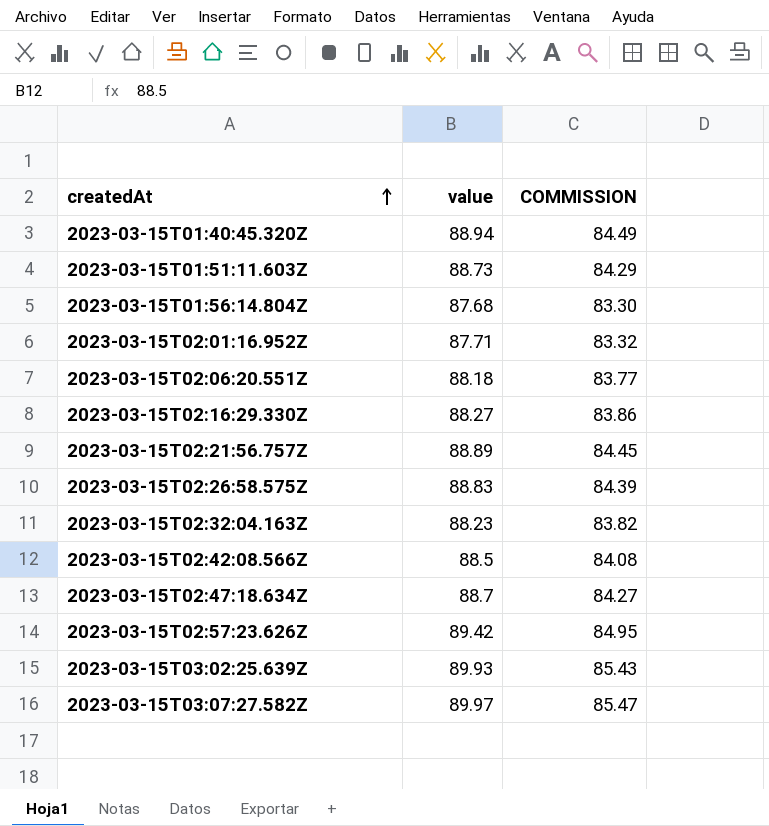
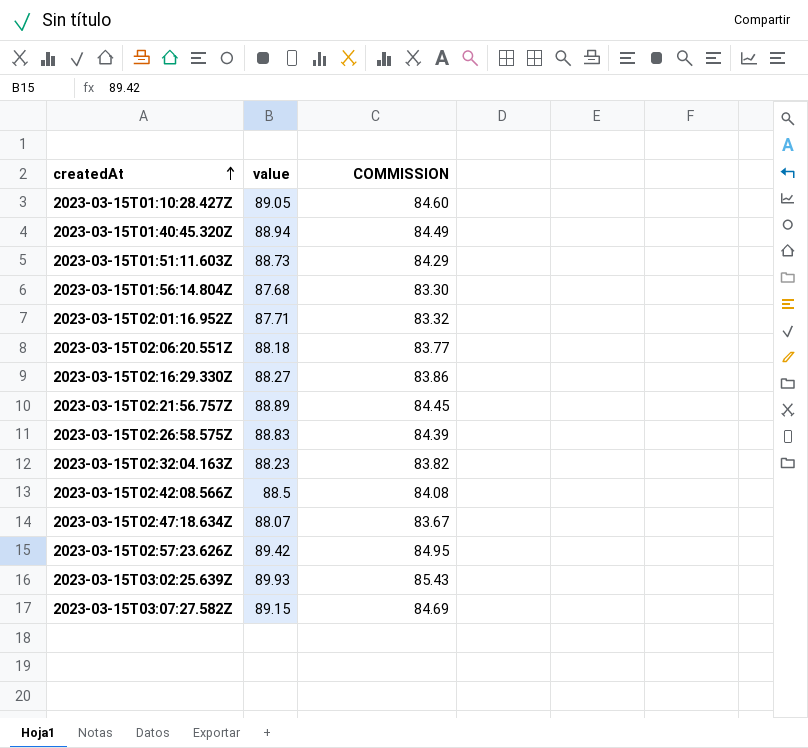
row 2023-03-15T01:10:28.427Z: none -> 89.05 | 84.60
2023-03-15T02:47:18.634Z | value: 88.7 -> 88.07
2023-03-15T02:47:18.634Z | COMMISSION: 84.27 -> 83.67
2023-03-15T03:07:27.582Z | value: 89.97 -> 89.15
2023-03-15T03:07:27.582Z | COMMISSION: 85.47 -> 84.69

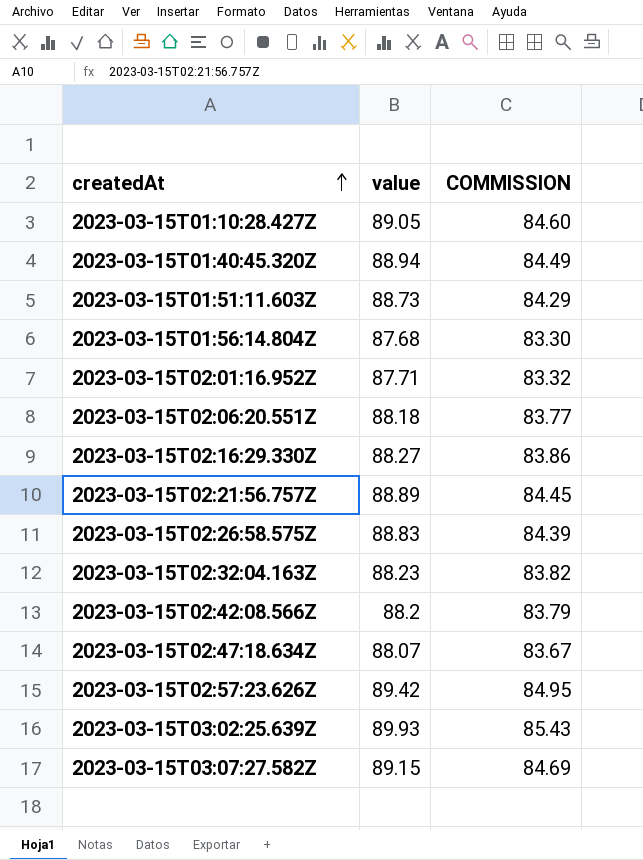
2023-03-15T02:42:08.566Z | value: 88.5 -> 88.2
2023-03-15T02:42:08.566Z | COMMISSION: 84.08 -> 83.79

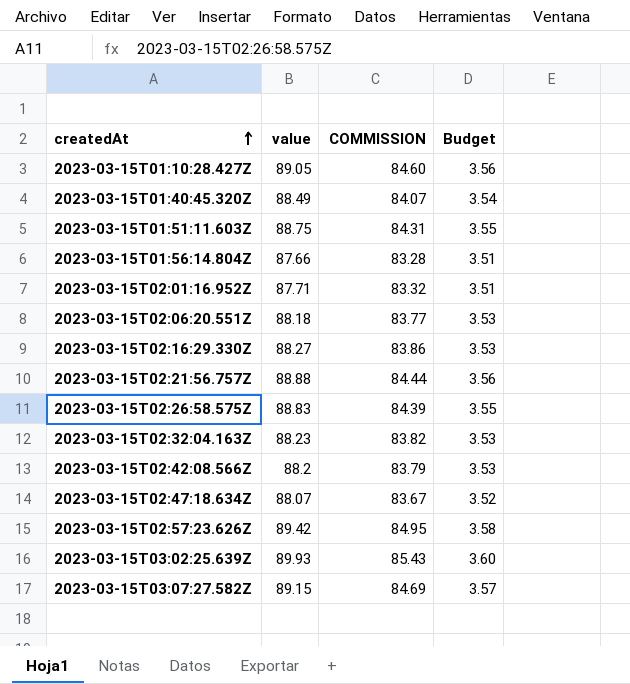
column Budget | formula: none -> [value] * 0.04
2023-03-15T01:40:45.320Z | value: 88.94 -> 88.49
2023-03-15T01:40:45.320Z | COMMISSION: 84.49 -> 84.07
2023-03-15T01:51:11.603Z | value: 88.73 -> 88.75
2023-03-15T01:51:11.603Z | COMMISSION: 84.29 -> 84.31
2023-03-15T01:56:14.804Z | value: 87.68 -> 87.66
2023-03-15T01:56:14.804Z | COMMISSION: 83.30 -> 83.28
2023-03-15T02:21:56.757Z | value: 88.89 -> 88.88
2023-03-15T02:21:56.757Z | COMMISSION: 84.45 -> 84.44

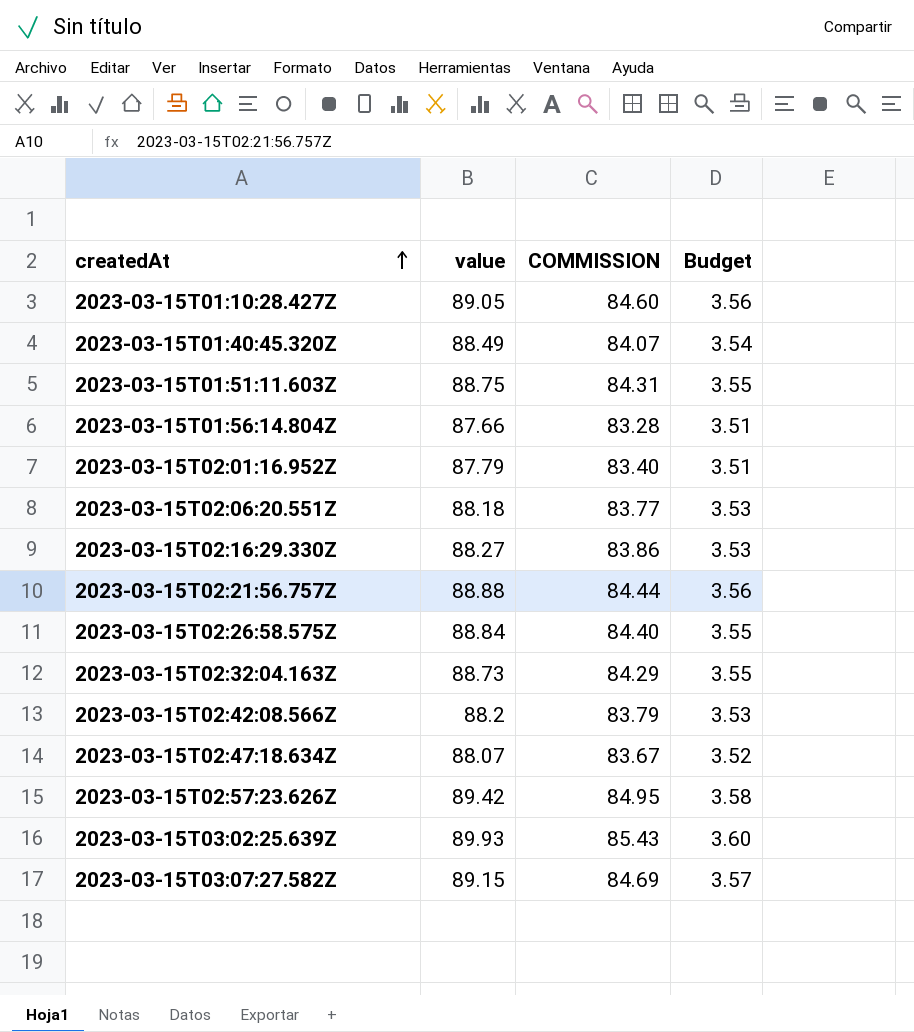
2023-03-15T02:01:16.952Z | value: 87.71 -> 87.79
2023-03-15T02:01:16.952Z | COMMISSION: 83.32 -> 83.40
2023-03-15T02:26:58.575Z | value: 88.83 -> 88.84
2023-03-15T02:26:58.575Z | COMMISSION: 84.39 -> 84.40
2023-03-15T02:32:04.163Z | value: 88.23 -> 88.73
2023-03-15T02:32:04.163Z | COMMISSION: 83.82 -> 84.29
2023-03-15T02:32:04.163Z | Budget: 3.53 -> 3.55

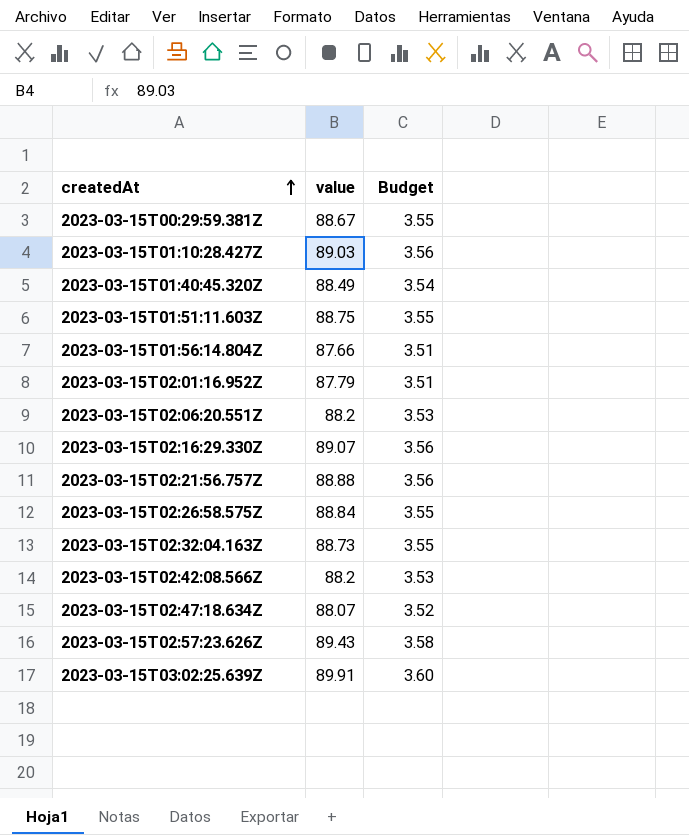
column COMMISSION | formula: [value] * 0.95 -> none
row 2023-03-15T03:07:27.582Z: 89.15 | 84.69 | 3.57 -> none
row 2023-03-15T00:29:59.381Z: none -> 88.67 | 3.55
2023-03-15T01:10:28.427Z | value: 89.05 -> 89.03
2023-03-15T02:06:20.551Z | value: 88.18 -> 88.2
2023-03-15T02:16:29.330Z | value: 88.27 -> 89.07
2023-03-15T02:16:29.330Z | Budget: 3.53 -> 3.56
2023-03-15T02:57:23.626Z | value: 89.42 -> 89.43
2023-03-15T03:02:25.639Z | value: 89.93 -> 89.91

